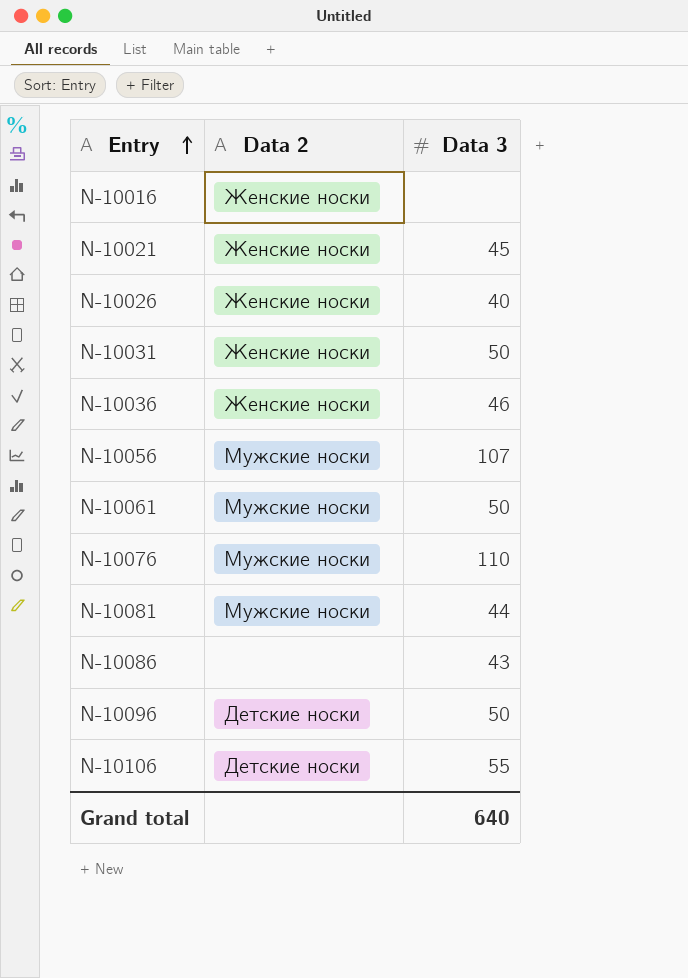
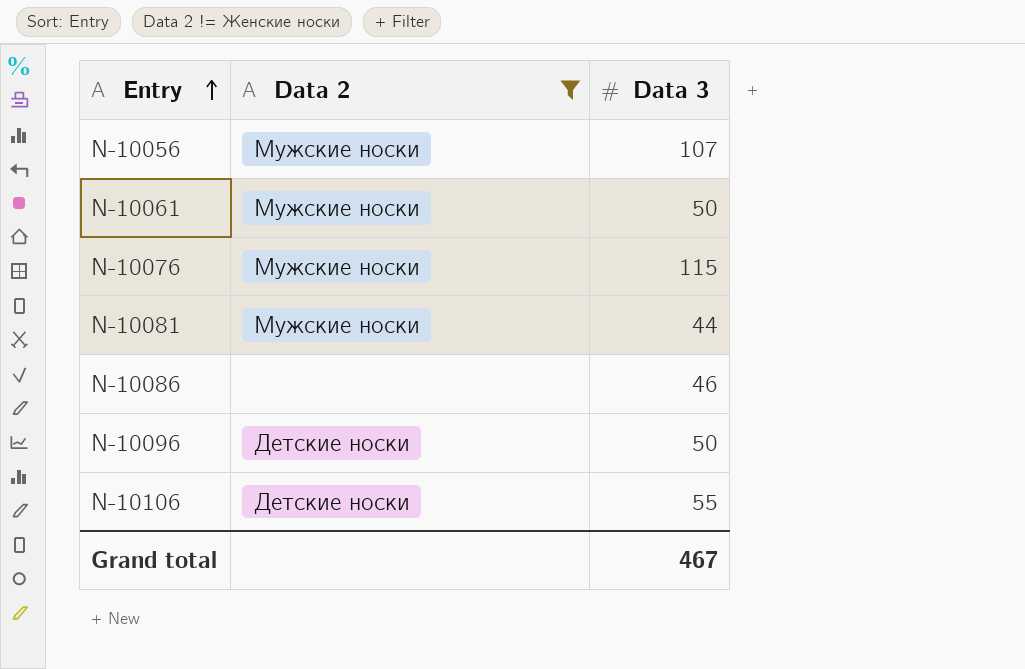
filter: none -> Data 2 != Женские носки
N-10076 | Data 3: 110 -> 115
N-10086 | Data 3: 43 -> 46
Grand total | Data 3: 640 -> 467

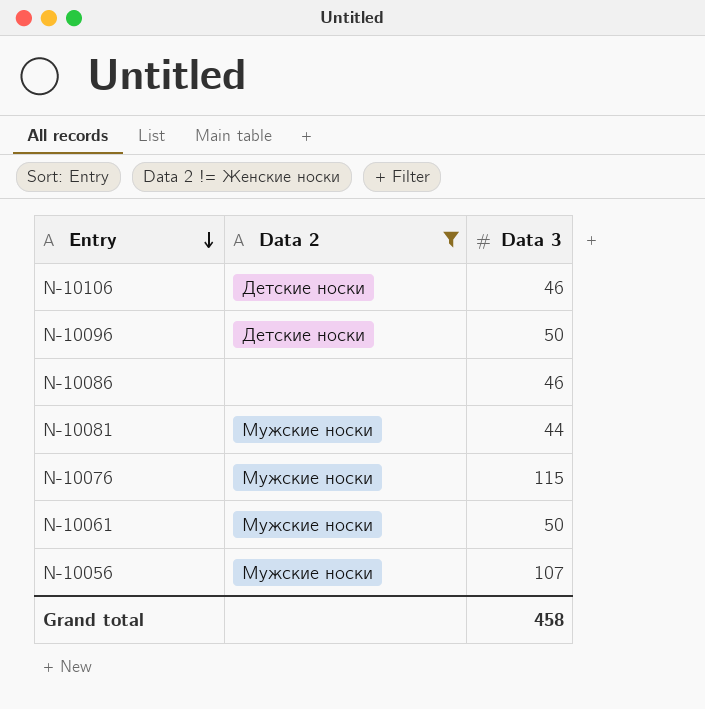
row order: Entry ascending -> Entry descending
N-10106 | Data 3: 55 -> 46
Grand total | Data 3: 467 -> 458

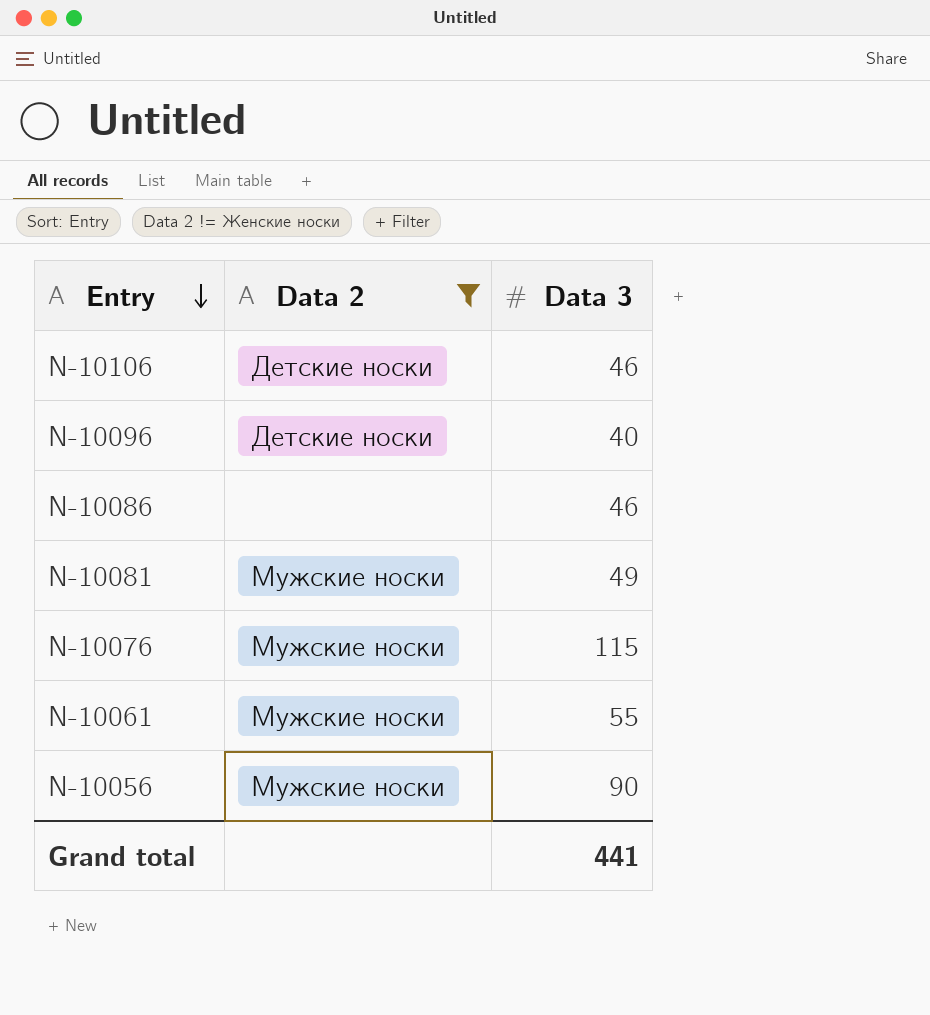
N-10096 | Data 3: 50 -> 40
N-10081 | Data 3: 44 -> 49
N-10061 | Data 3: 50 -> 55
N-10056 | Data 3: 107 -> 90
Grand total | Data 3: 458 -> 441

